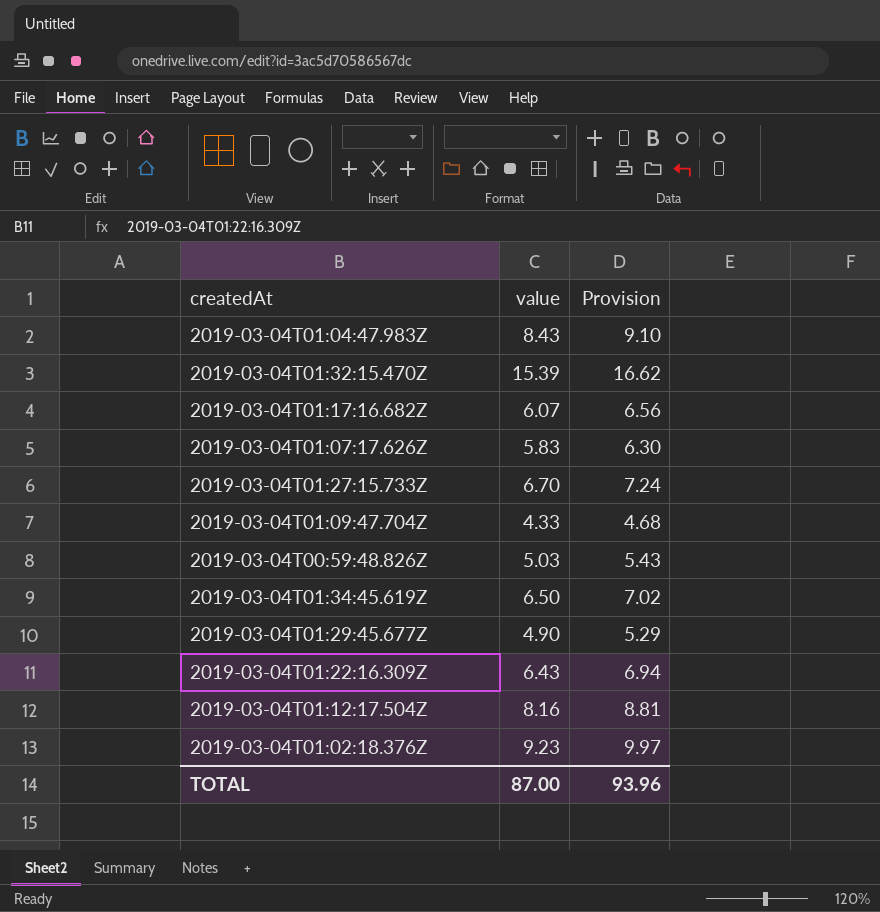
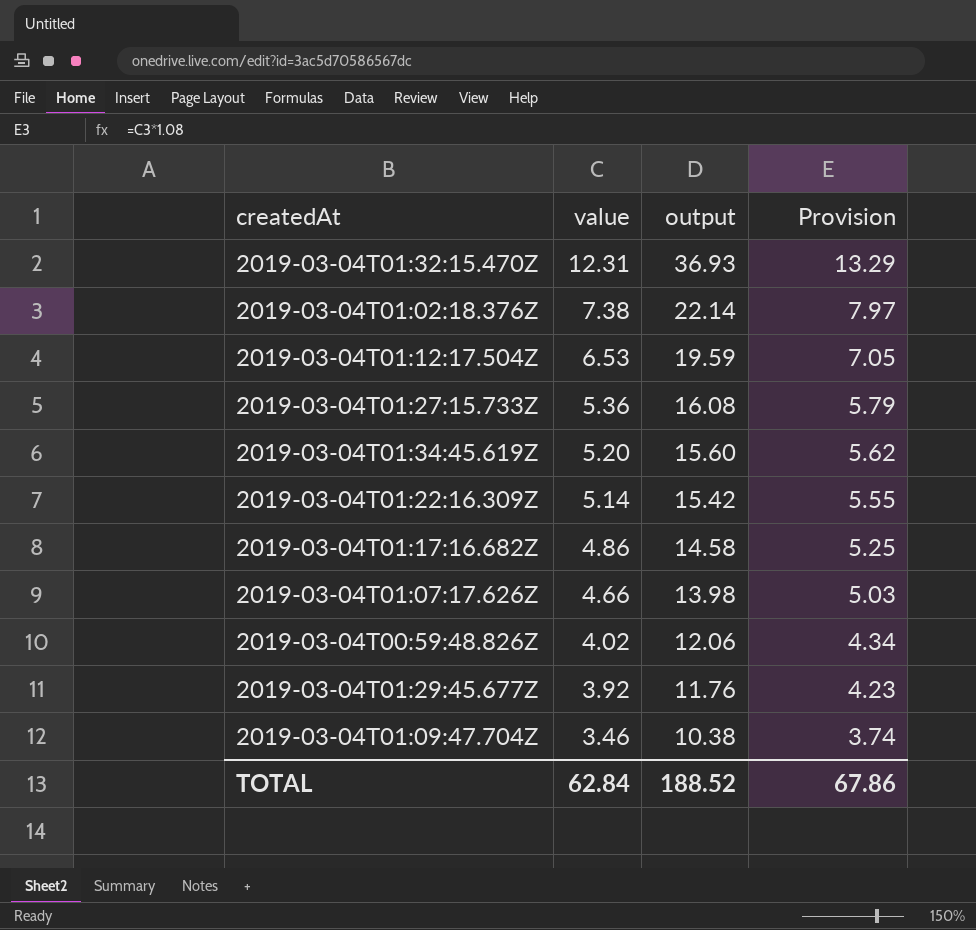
row order: none -> value descending
column output | formula: none -> [value] * 3
row 2019-03-04T01:04:47.983Z: 8.43 | 9.10 -> none
2019-03-04T01:32:15.470Z | value: 15.39 -> 12.31
2019-03-04T01:32:15.470Z | Provision: 16.62 -> 13.29
2019-03-04T01:02:18.376Z | value: 9.23 -> 7.38
2019-03-04T01:02:18.376Z | Provision: 9.97 -> 7.97
2019-03-04T01:12:17.504Z | value: 8.16 -> 6.53
2019-03-04T01:12:17.504Z | Provision: 8.81 -> 7.05
2019-03-04T01:27:15.733Z | value: 6.70 -> 5.36
2019-03-04T01:27:15.733Z | Provision: 7.24 -> 5.79
2019-03-04T01:34:45.619Z | value: 6.50 -> 5.20
2019-03-04T01:34:45.619Z | Provision: 7.02 -> 5.62
2019-03-04T01:22:16.309Z | value: 6.43 -> 5.14
2019-03-04T01:22:16.309Z | Provision: 6.94 -> 5.55
2019-03-04T01:17:16.682Z | value: 6.07 -> 4.86
2019-03-04T01:17:16.682Z | Provision: 6.56 -> 5.25
2019-03-04T01:07:17.626Z | value: 5.83 -> 4.66
2019-03-04T01:07:17.626Z | Provision: 6.30 -> 5.03
2019-03-04T00:59:48.826Z | value: 5.03 -> 4.02
2019-03-04T00:59:48.826Z | Provision: 5.43 -> 4.34
2019-03-04T01:29:45.677Z | value: 4.90 -> 3.92
2019-03-04T01:29:45.677Z | Provision: 5.29 -> 4.23
2019-03-04T01:09:47.704Z | value: 4.33 -> 3.46
2019-03-04T01:09:47.704Z | Provision: 4.68 -> 3.74
TOTAL | value: 87.00 -> 62.84
TOTAL | Provision: 93.96 -> 67.86

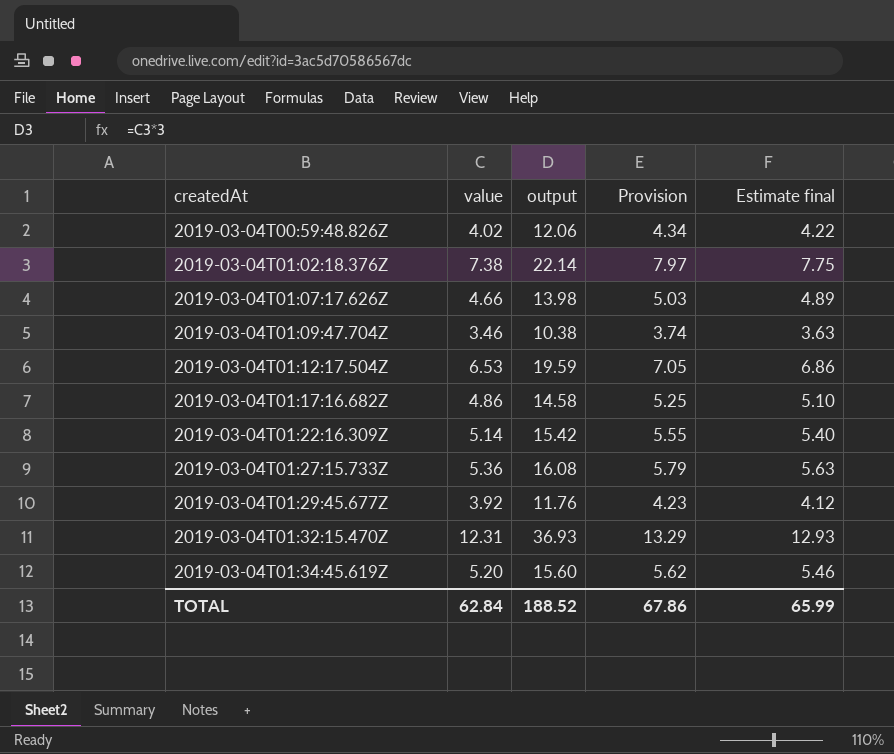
row order: value descending -> createdAt ascending
column Estimate final | formula: none -> [value] * 1.05

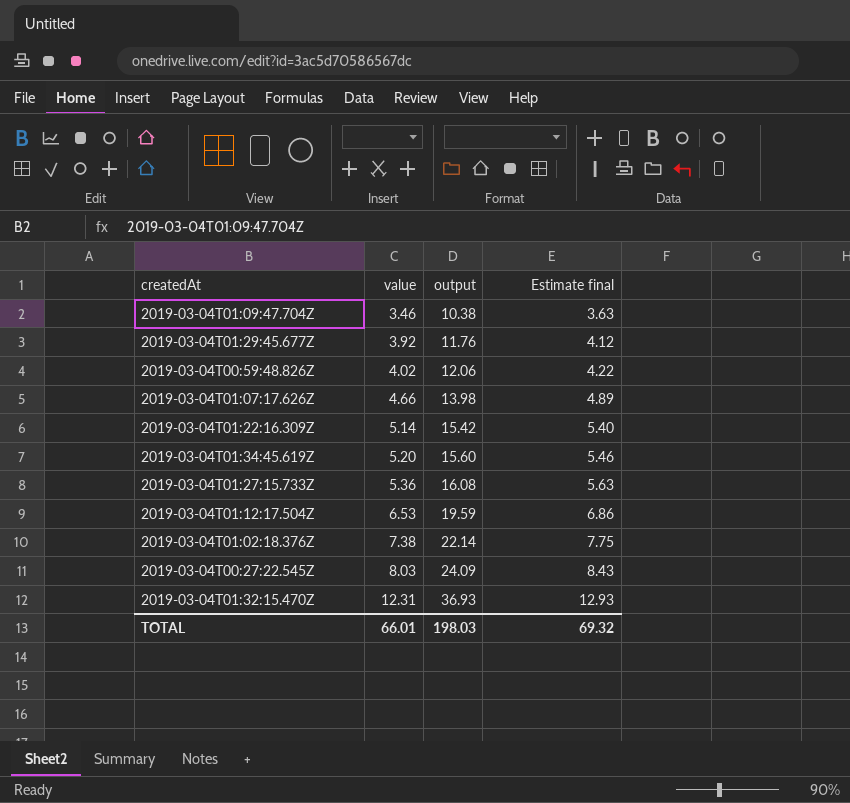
row order: createdAt ascending -> value ascending
column Provision | formula: [value] * 1.08 -> none
row 2019-03-04T01:17:16.682Z: 4.86 | 14.58 | 5.25 | 5.10 -> none
row 2019-03-04T00:27:22.545Z: none -> 8.03 | 24.09 | 8.43
TOTAL | value: 62.84 -> 66.01
TOTAL | output: 188.52 -> 198.03
TOTAL | Estimate final: 65.99 -> 69.32

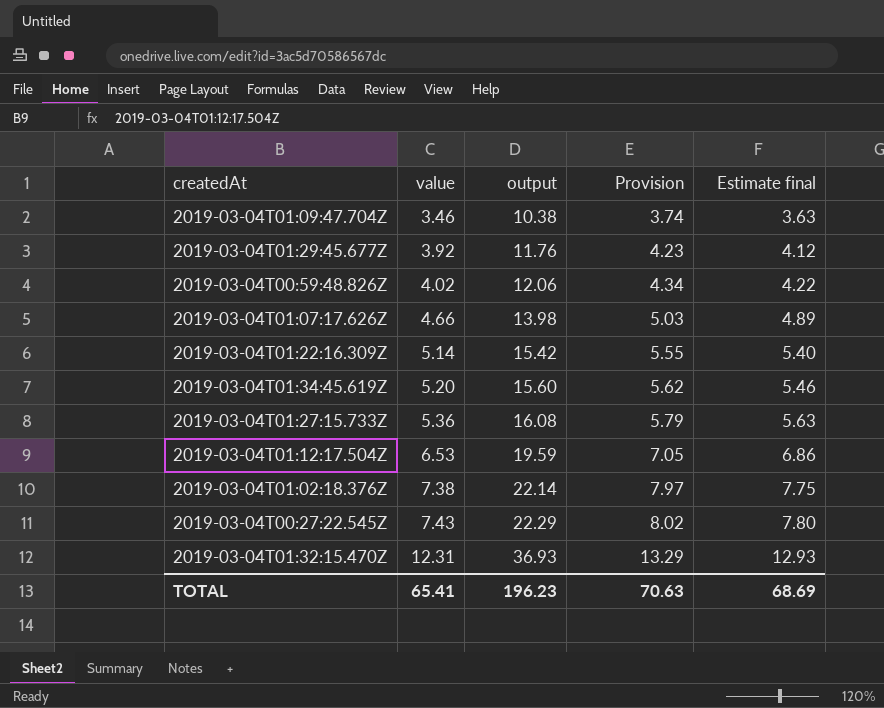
column Provision | formula: none -> [value] * 1.08
2019-03-04T00:27:22.545Z | value: 8.03 -> 7.43
2019-03-04T00:27:22.545Z | output: 24.09 -> 22.29
2019-03-04T00:27:22.545Z | Estimate final: 8.43 -> 7.80
TOTAL | value: 66.01 -> 65.41
TOTAL | output: 198.03 -> 196.23
TOTAL | Estimate final: 69.32 -> 68.69

